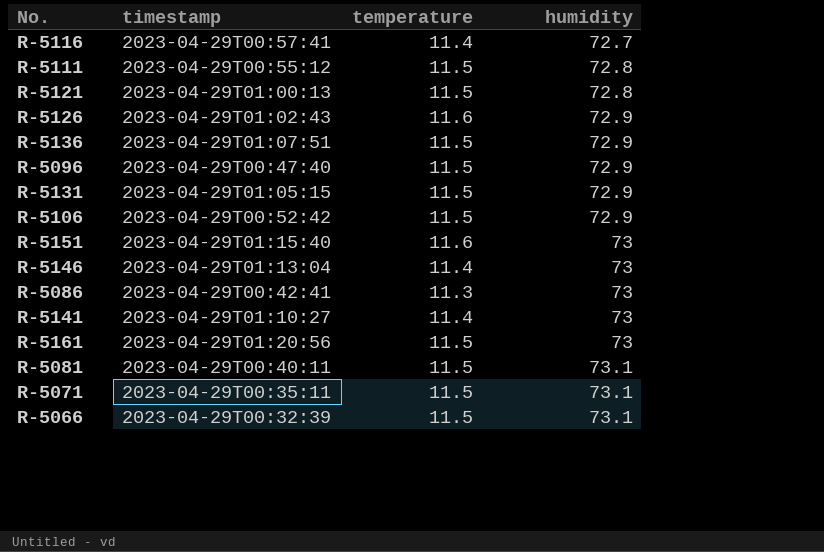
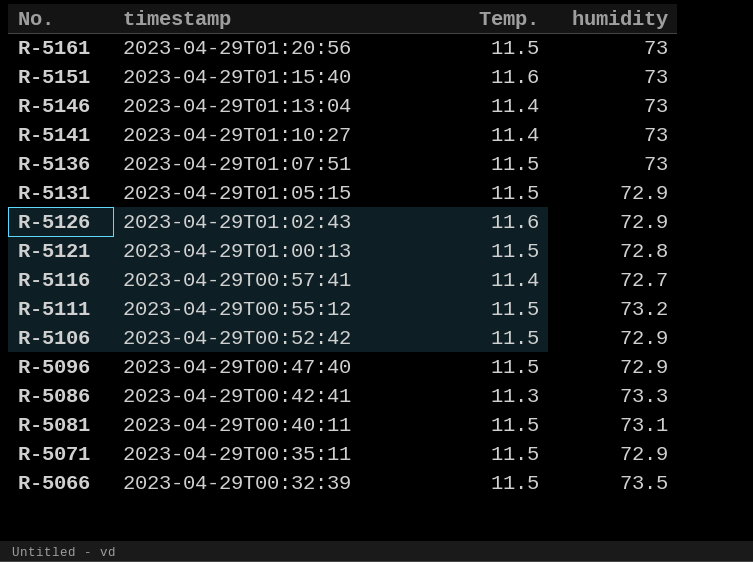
row order: humidity ascending -> No. descending
column name: temperature -> Temp.
R-5136 | humidity: 72.9 -> 73
R-5111 | humidity: 72.8 -> 73.2
R-5086 | humidity: 73 -> 73.3
R-5071 | humidity: 73.1 -> 72.9
R-5066 | humidity: 73.1 -> 73.5

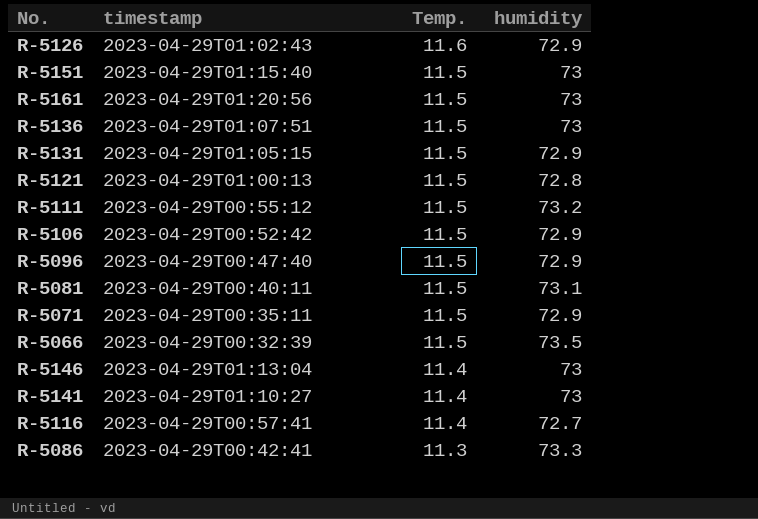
row order: No. descending -> Temp. descending
R-5151 | Temp.: 11.6 -> 11.5

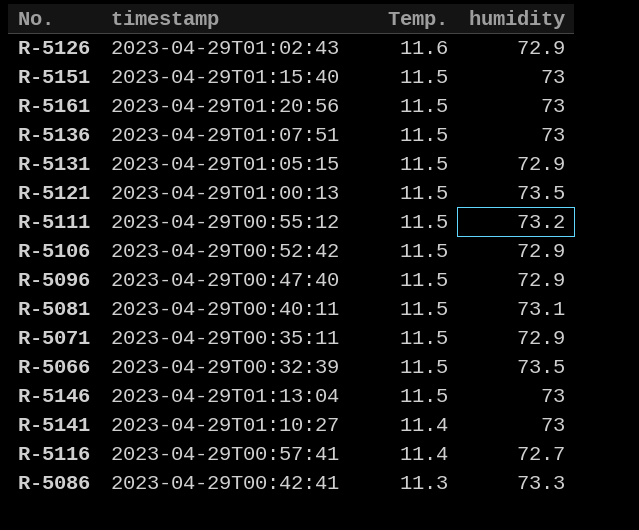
R-5121 | humidity: 72.8 -> 73.5
R-5146 | Temp.: 11.4 -> 11.5

